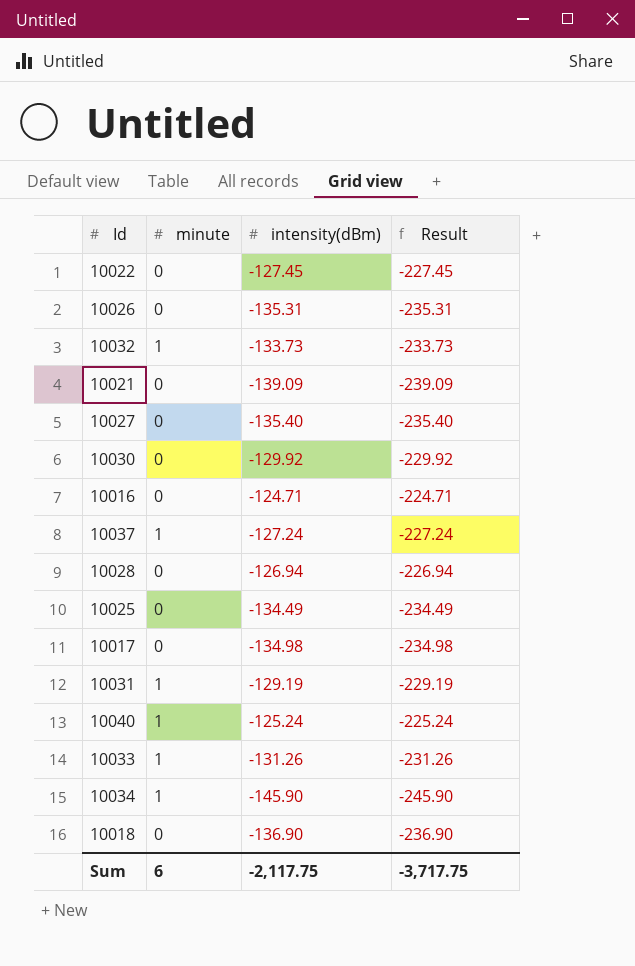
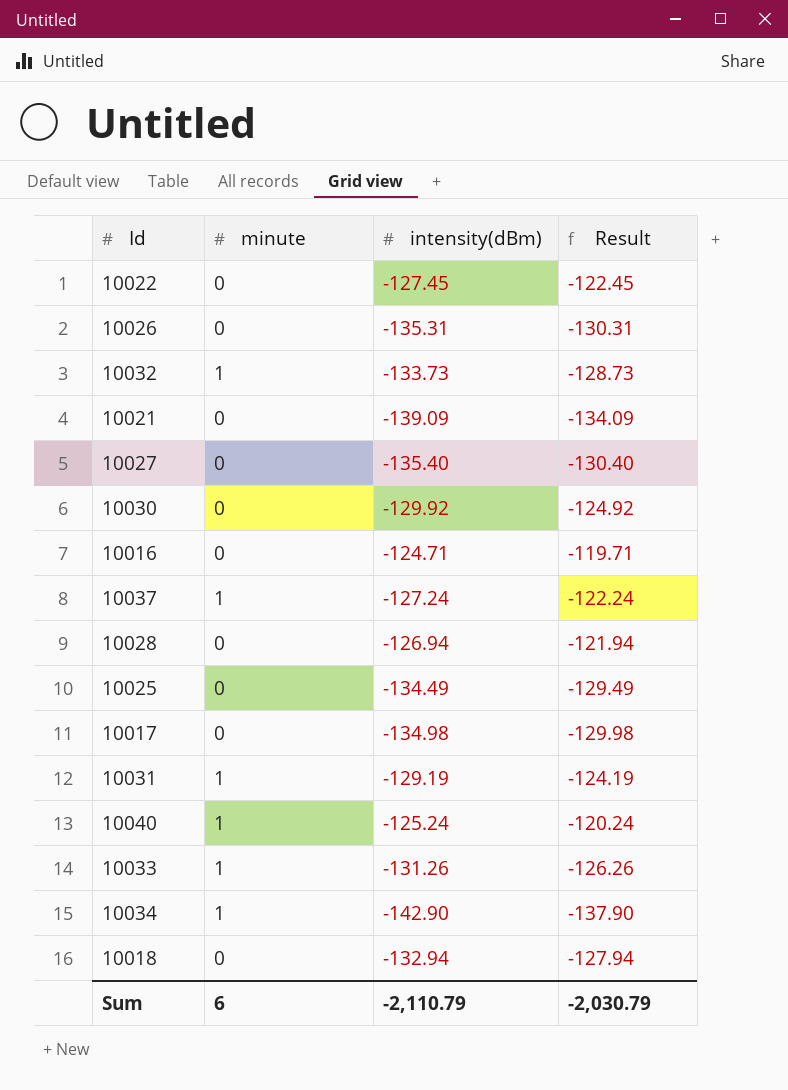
column Result | formula: [intensity(dBm)] - 100 -> [intensity(dBm)] + 5
10034 | intensity(dBm): -145.90 -> -142.90
10018 | intensity(dBm): -136.90 -> -132.94
Sum | intensity(dBm): -2,117.75 -> -2,110.79
Sum | Result: -3,717.75 -> -2,030.79

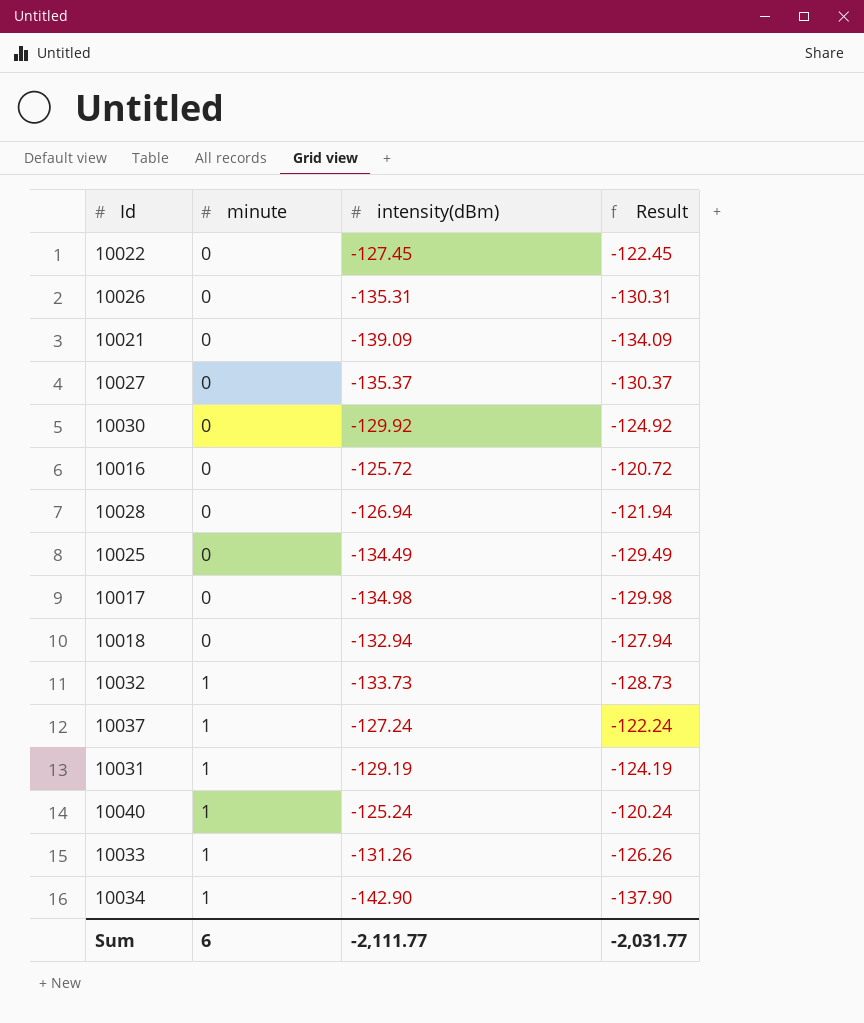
row order: none -> minute ascending
10027 | intensity(dBm): -135.40 -> -135.37
10027 | Result: -130.40 -> -130.37
10016 | intensity(dBm): -124.71 -> -125.72
10016 | Result: -119.71 -> -120.72
Sum | intensity(dBm): -2,110.79 -> -2,111.77
Sum | Result: -2,030.79 -> -2,031.77

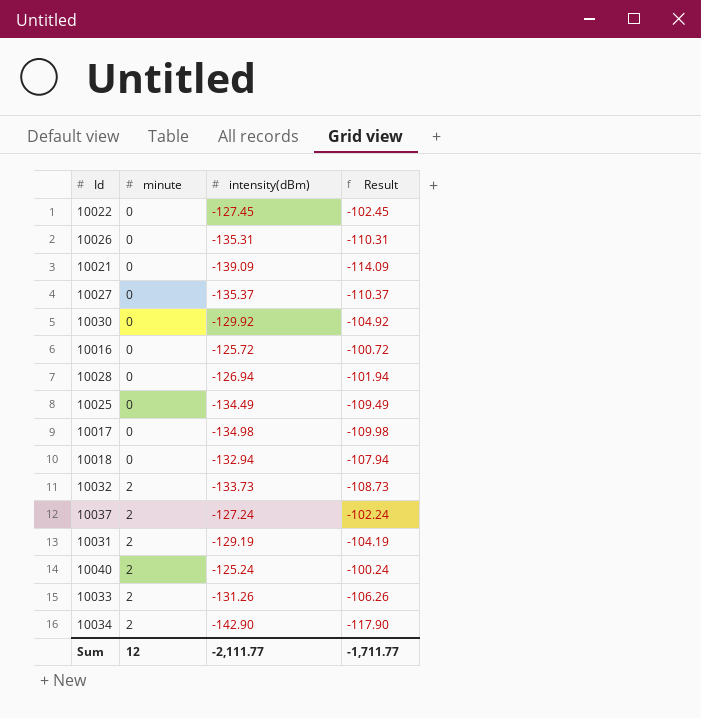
column Result | formula: [intensity(dBm)] + 5 -> [intensity(dBm)] + 25
10032 | minute: 1 -> 2
10037 | minute: 1 -> 2
10031 | minute: 1 -> 2
10040 | minute: 1 -> 2
10033 | minute: 1 -> 2
10034 | minute: 1 -> 2
Sum | minute: 6 -> 12
Sum | Result: -2,031.77 -> -1,711.77

